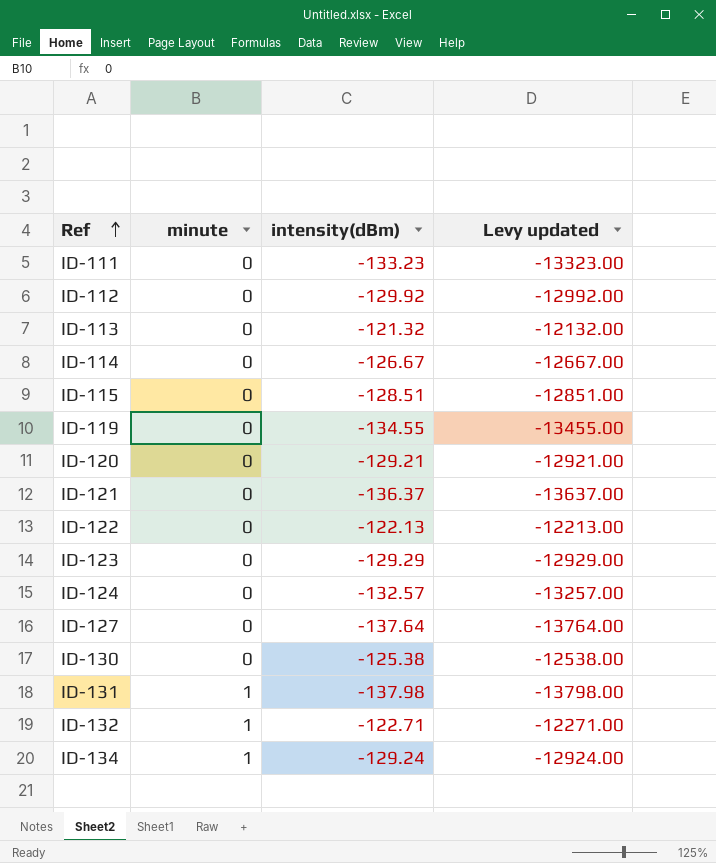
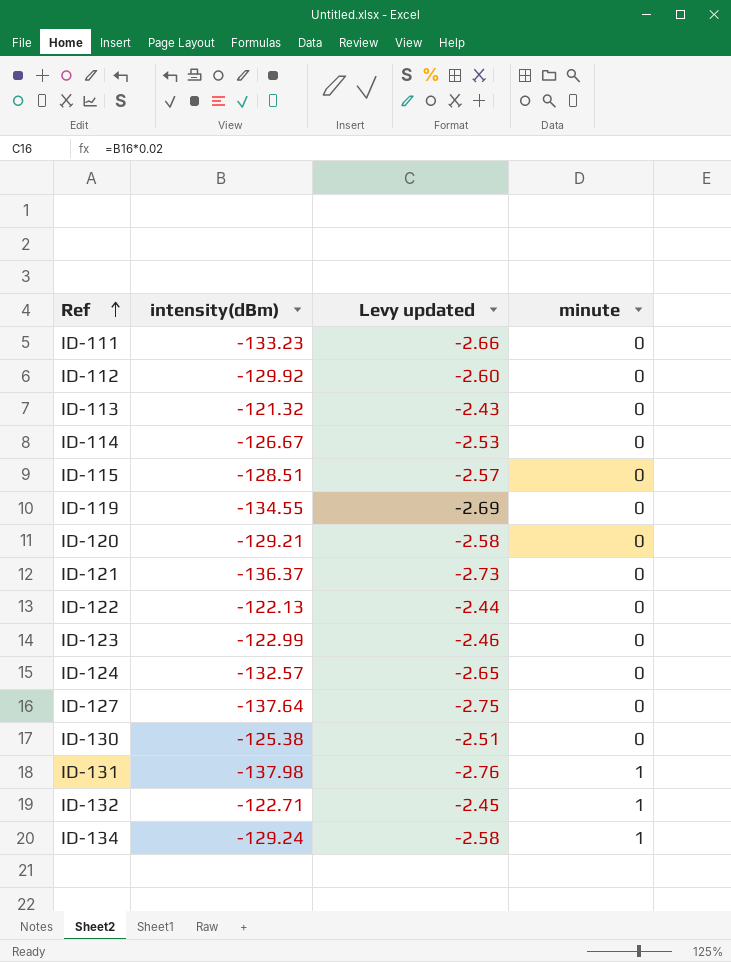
column Levy updated | formula: [intensity(dBm)] * 100 -> [intensity(dBm)] * 0.02
column minute | position: 2 -> 4
ID-123 | intensity(dBm): -129.29 -> -122.99

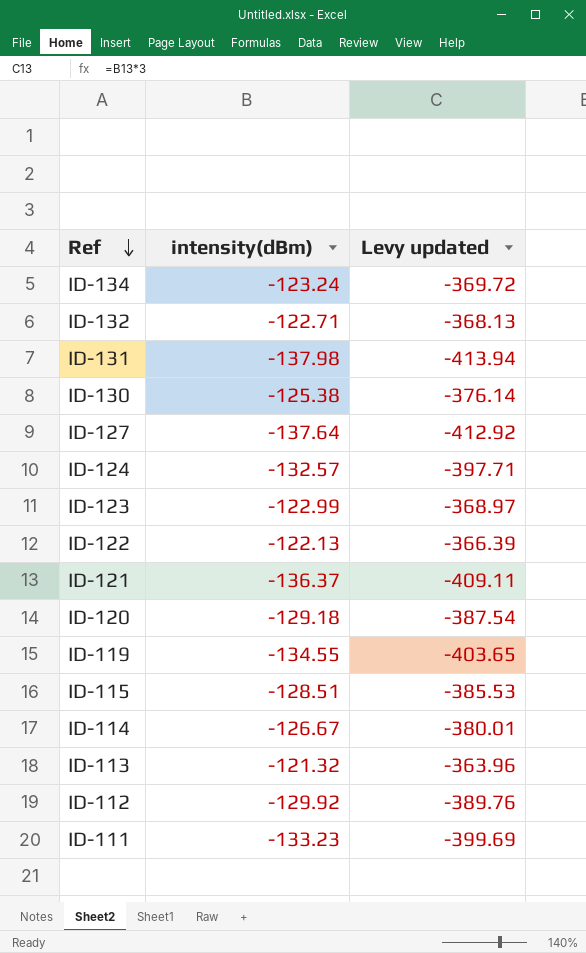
row order: Ref ascending -> Ref descending
column minute | position: 4 -> none
column Levy updated | formula: [intensity(dBm)] * 0.02 -> [intensity(dBm)] * 3
ID-134 | intensity(dBm): -129.24 -> -123.24
ID-120 | intensity(dBm): -129.21 -> -129.18

